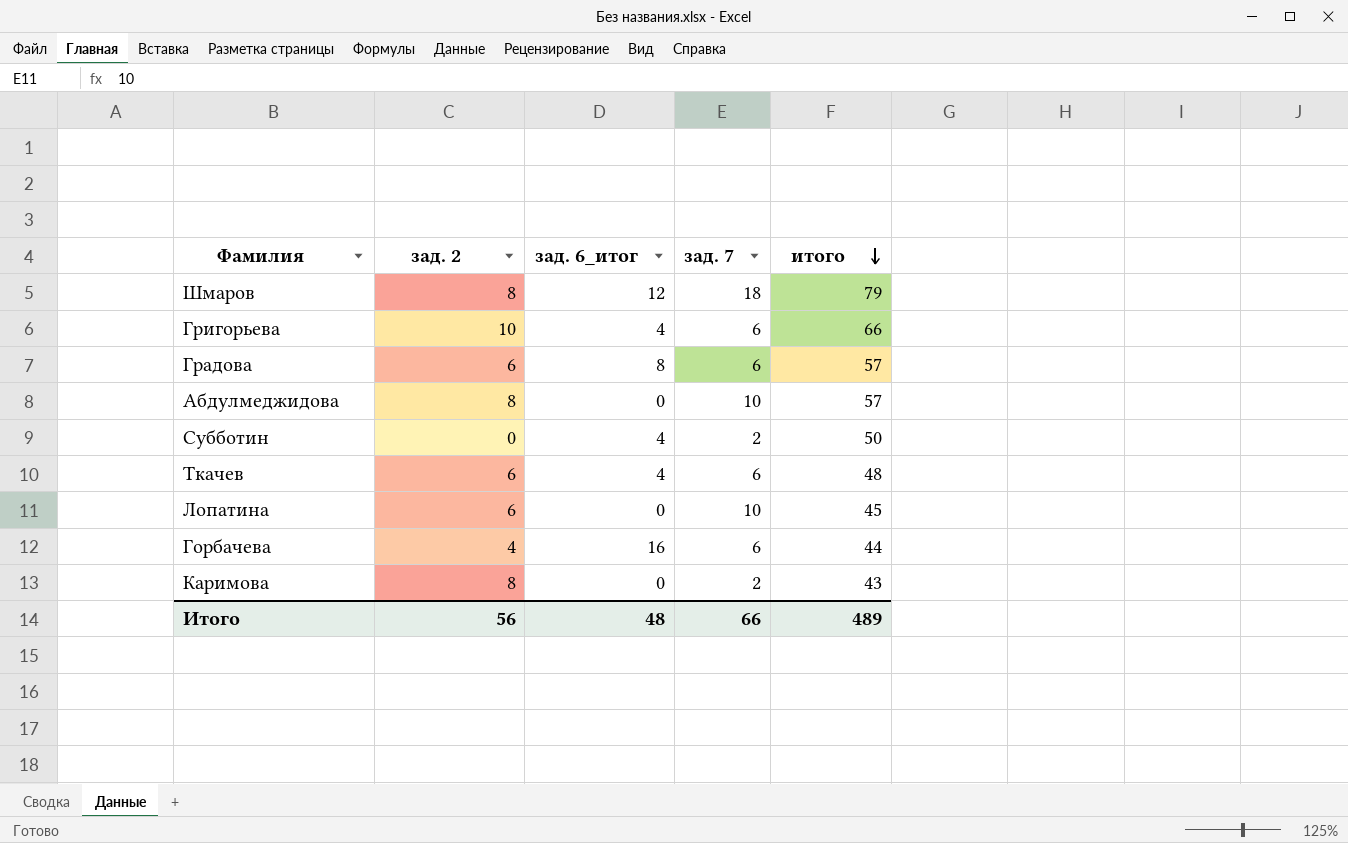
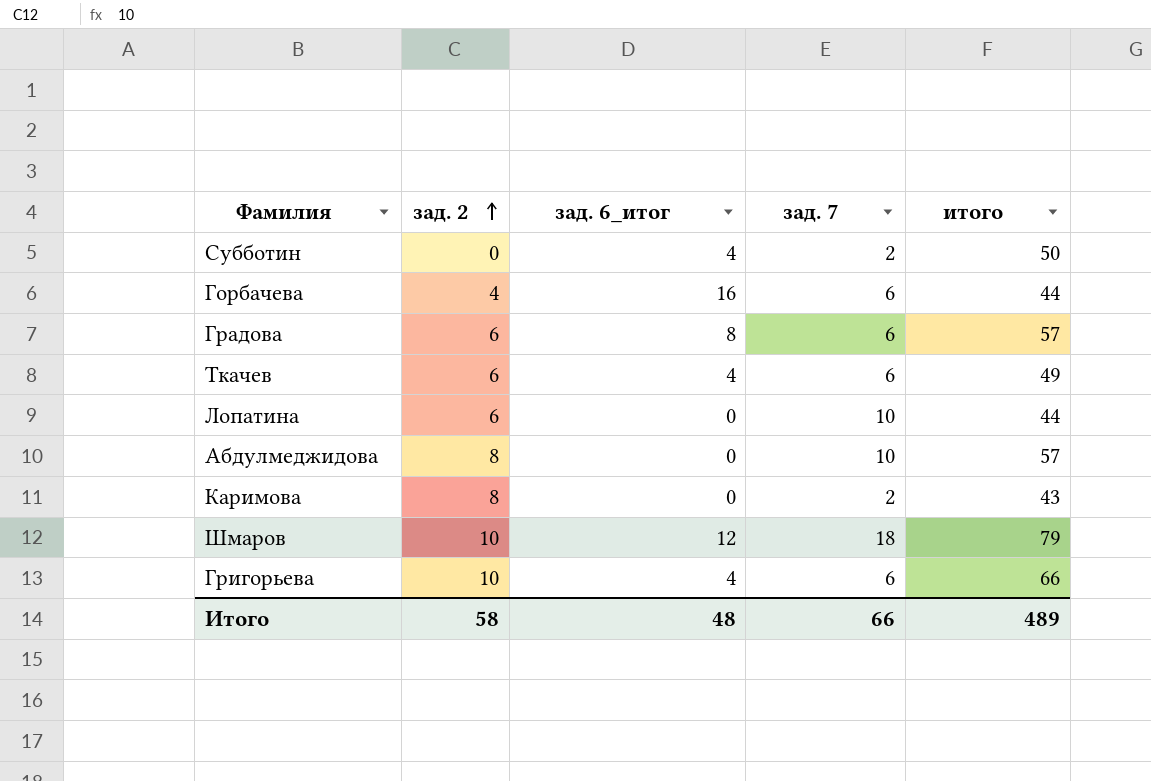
row order: итого descending -> зад. 2 ascending
Ткачев | итого: 48 -> 49
Лопатина | итого: 45 -> 44
Шмаров | зад. 2: 8 -> 10
Итого | зад. 2: 56 -> 58

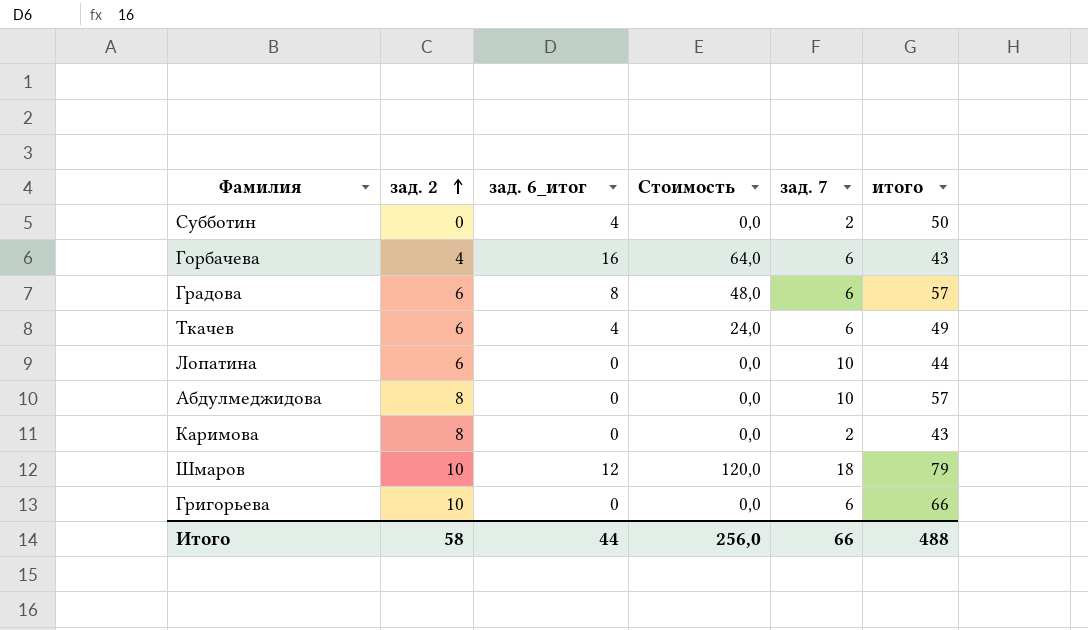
column Стоимость | formula: none -> [зад. 2] * [зад. 6_итог]
Горбачева | итого: 44 -> 43
Григорьева | зад. 6_итог: 4 -> 0
Итого | зад. 6_итог: 48 -> 44
Итого | итого: 489 -> 488

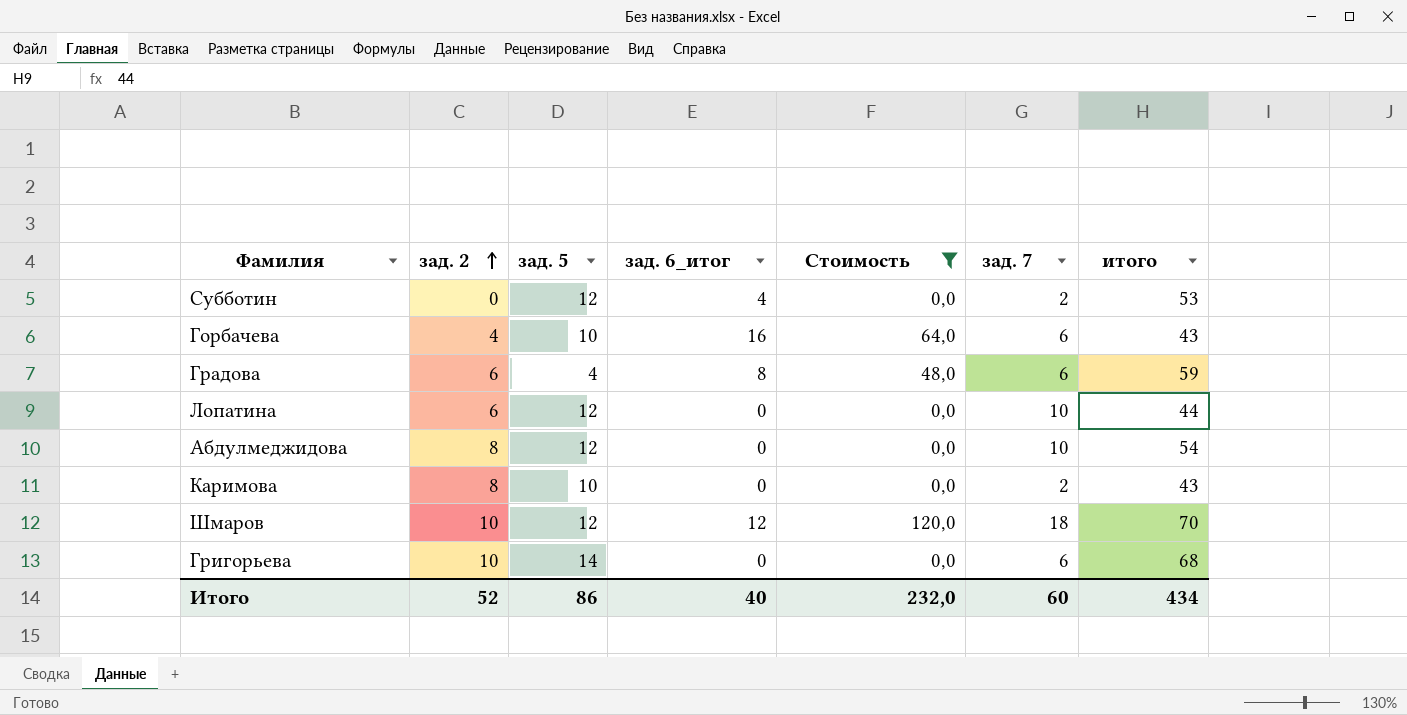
filter: none -> Стоимость != 24,0
column зад. 5 | position: none -> 3
Субботин | итого: 50 -> 53
Градова | итого: 57 -> 59
Абдулмеджидова | итого: 57 -> 54
Шмаров | итого: 79 -> 70
Григорьева | итого: 66 -> 68
Итого | зад. 2: 58 -> 52
Итого | зад. 6_итог: 44 -> 40
Итого | Стоимость: 256,0 -> 232,0
Итого | зад. 7: 66 -> 60
Итого | итого: 488 -> 434

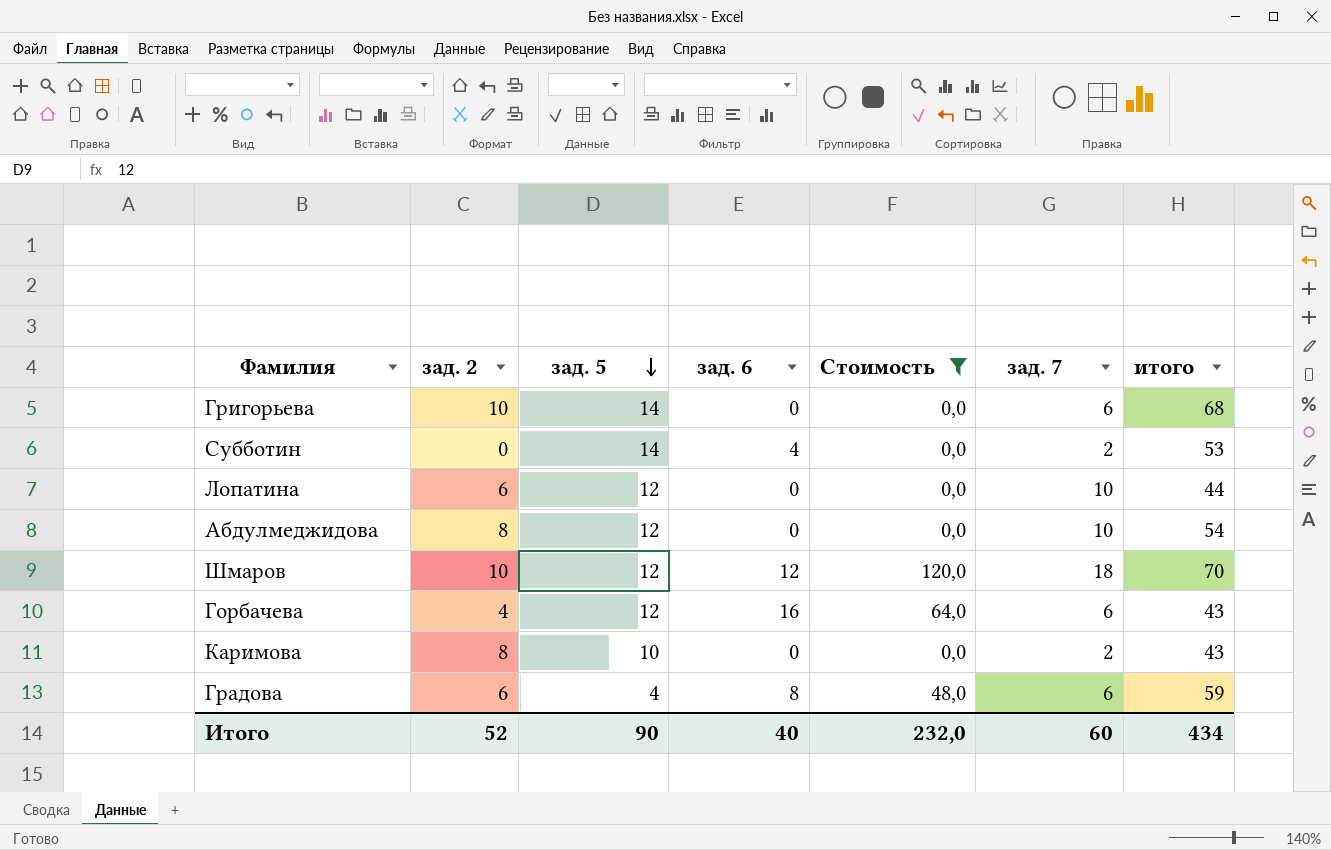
row order: зад. 2 ascending -> зад. 5 descending
column name: зад. 6_итог -> зад. 6
Субботин | зад. 5: 12 -> 14
Горбачева | зад. 5: 10 -> 12
Итого | зад. 5: 86 -> 90

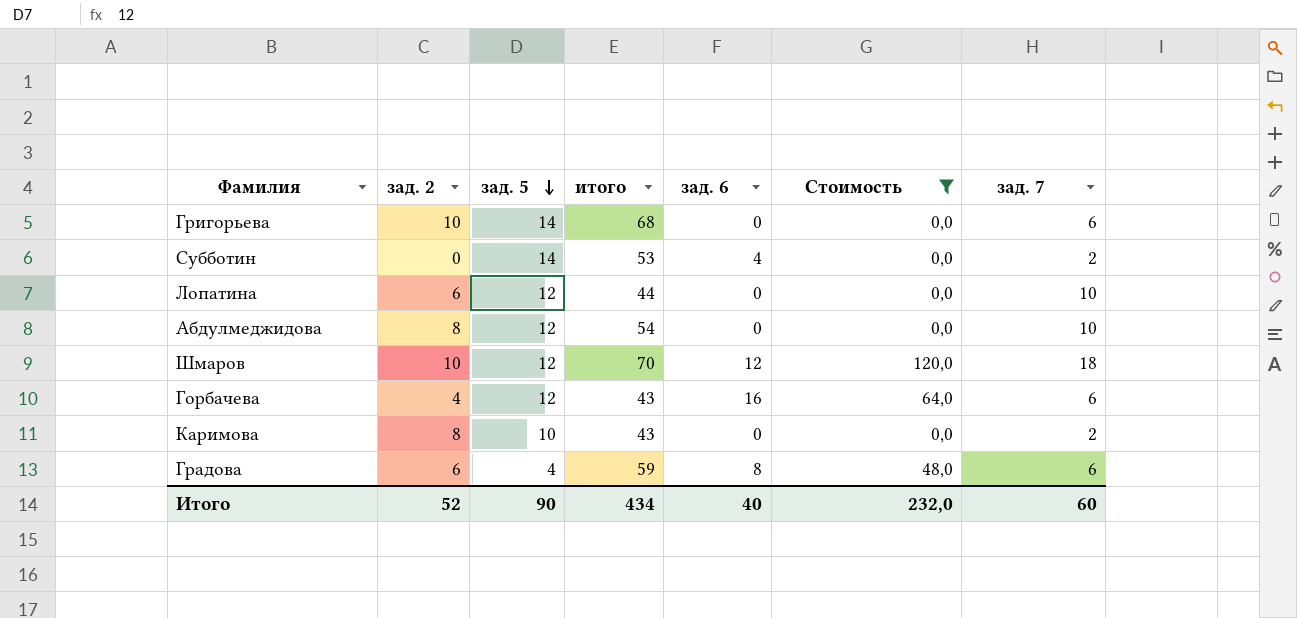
column итого | position: 7 -> 4

